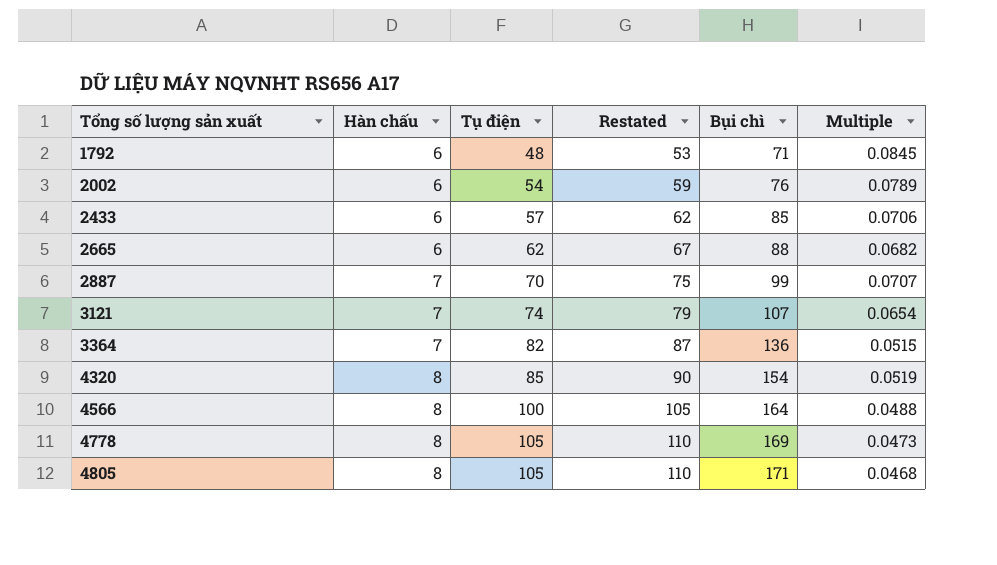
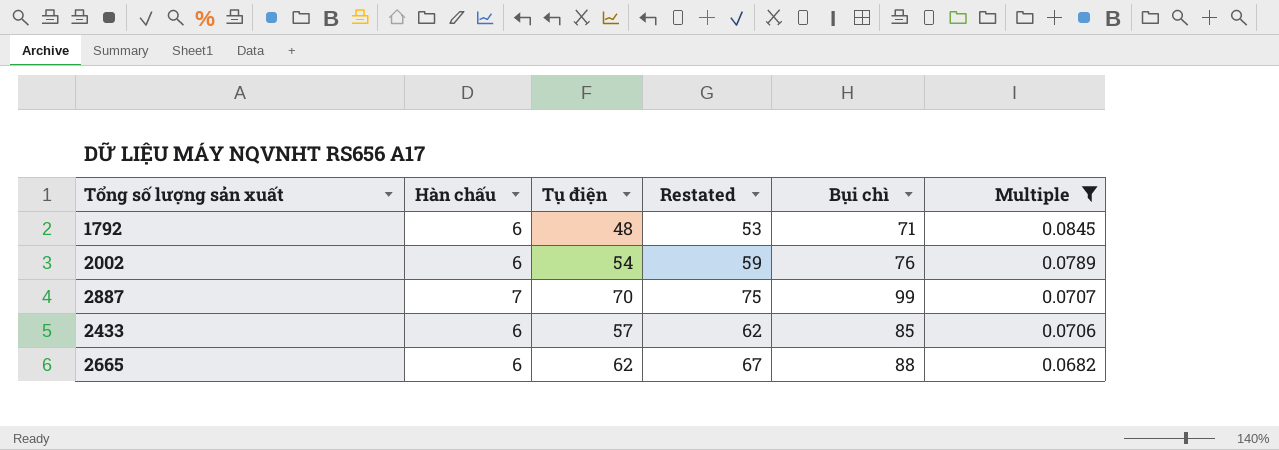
filter: none -> Multiple >= 0.0682
row order: Tổng số lượng sản xuất ascending -> Multiple descending

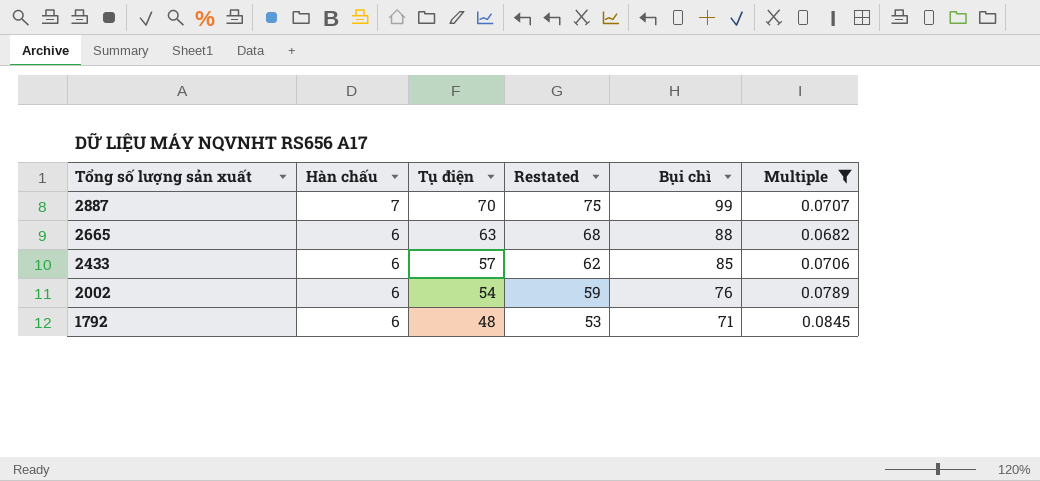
row order: Multiple descending -> Tổng số lượng sản xuất descending
2665 | Tụ điện: 62 -> 63
2665 | Restated: 67 -> 68

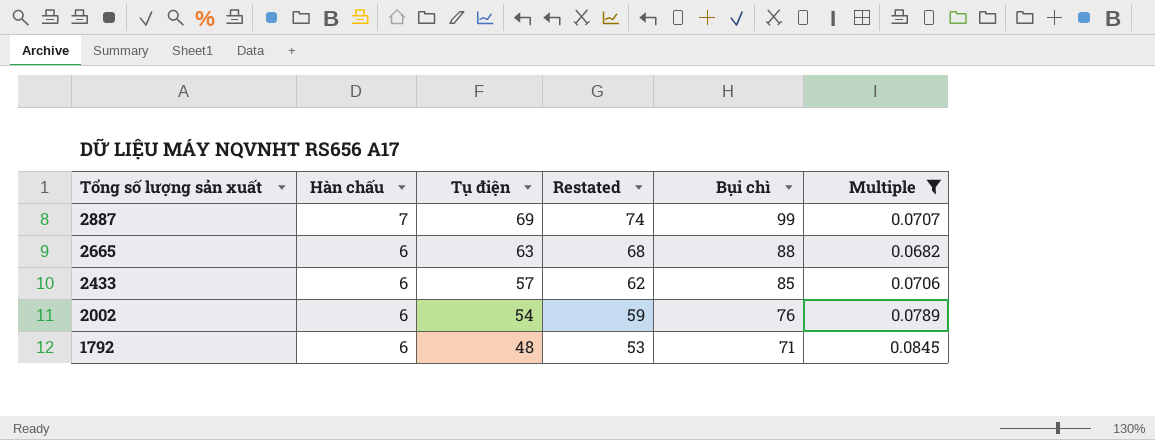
2887 | Tụ điện: 70 -> 69
2887 | Restated: 75 -> 74

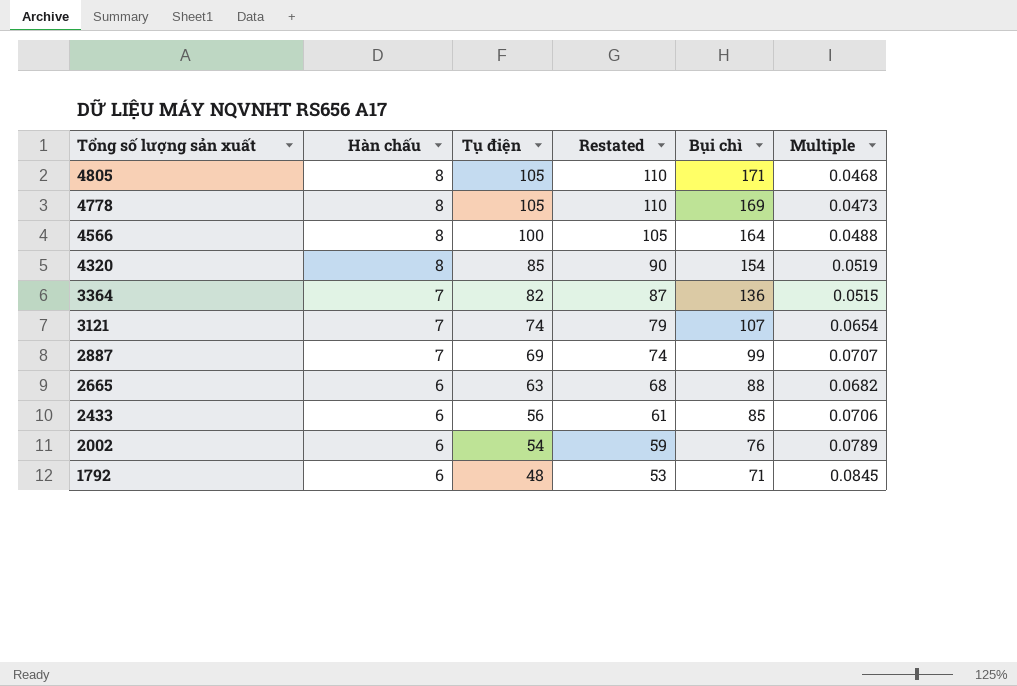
filter: Multiple >= 0.0682 -> none
2433 | Tụ điện: 57 -> 56
2433 | Restated: 62 -> 61

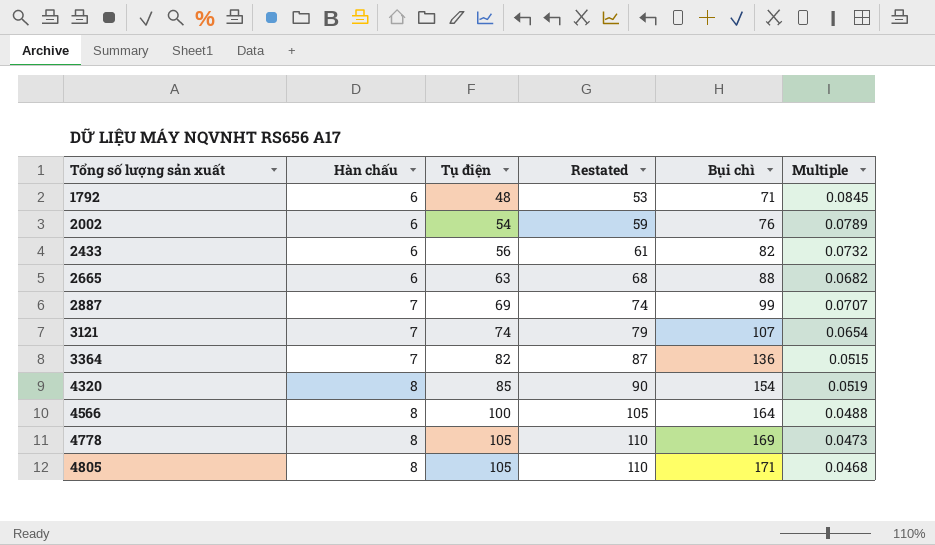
row order: Tổng số lượng sản xuất descending -> Tổng số lượng sản xuất ascending
2433 | Bụi chì: 85 -> 82
2433 | Multiple: 0.0706 -> 0.0732

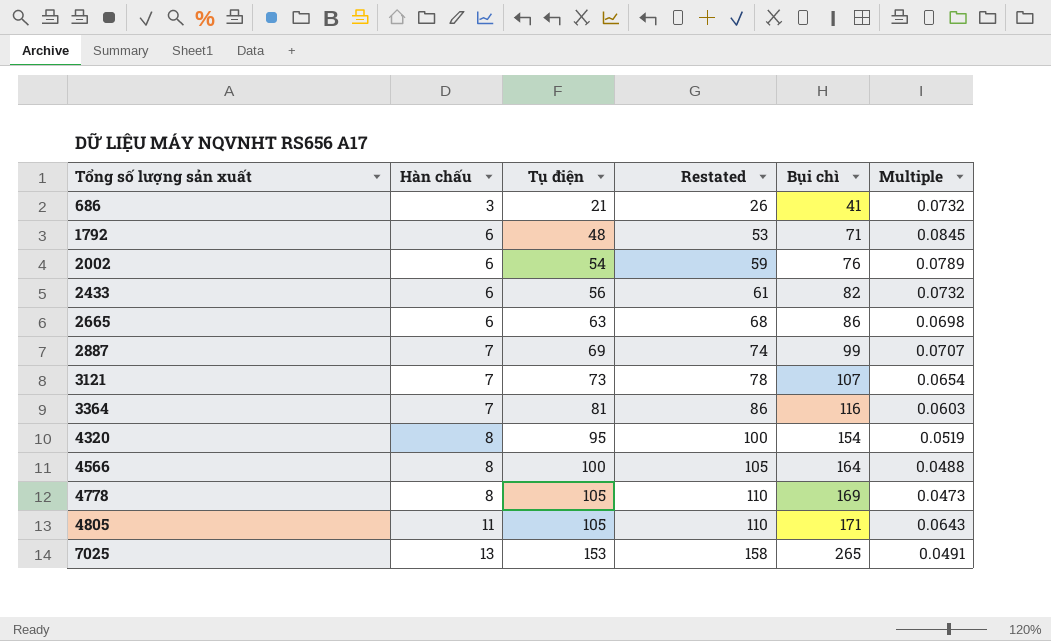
row 686: none -> 3 | 21 | 26 | 41 | 0.0732
2665 | Bụi chì: 88 -> 86
2665 | Multiple: 0.0682 -> 0.0698
3121 | Tụ điện: 74 -> 73
3121 | Restated: 79 -> 78
3364 | Tụ điện: 82 -> 81
3364 | Restated: 87 -> 86
3364 | Bụi chì: 136 -> 116
3364 | Multiple: 0.0515 -> 0.0603
4320 | Tụ điện: 85 -> 95
4320 | Restated: 90 -> 100
4805 | Hàn chấu: 8 -> 11
4805 | Multiple: 0.0468 -> 0.0643
row 7025: none -> 13 | 153 | 158 | 265 | 0.0491

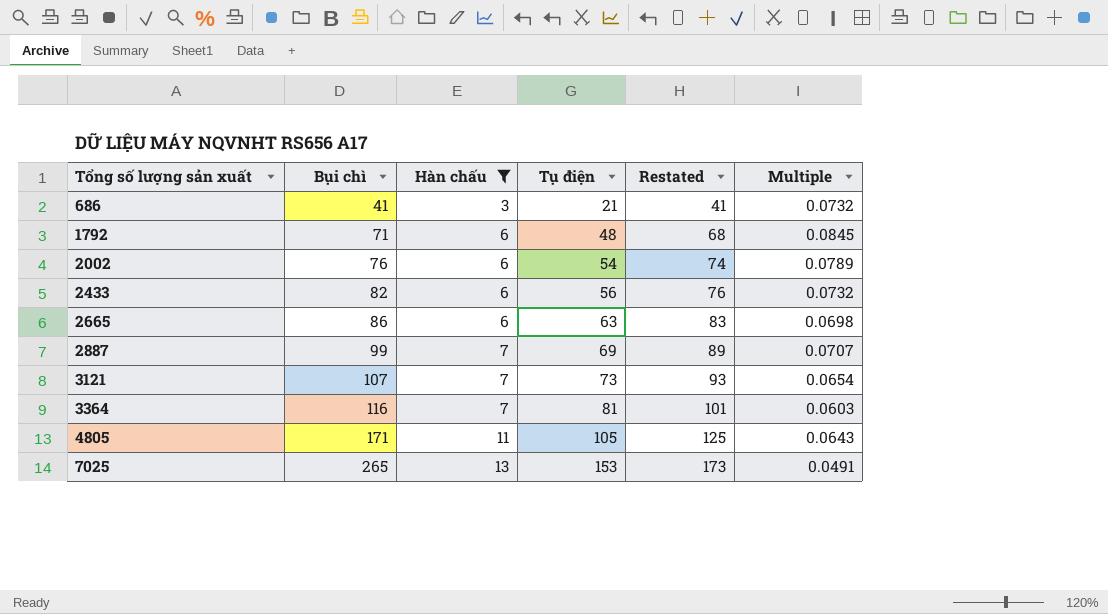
filter: none -> Hàn chấu != 8
column Bụi chì | position: 5 -> 2
column Restated | formula: [Tụ điện] + 5 -> [Tụ điện] + 20

